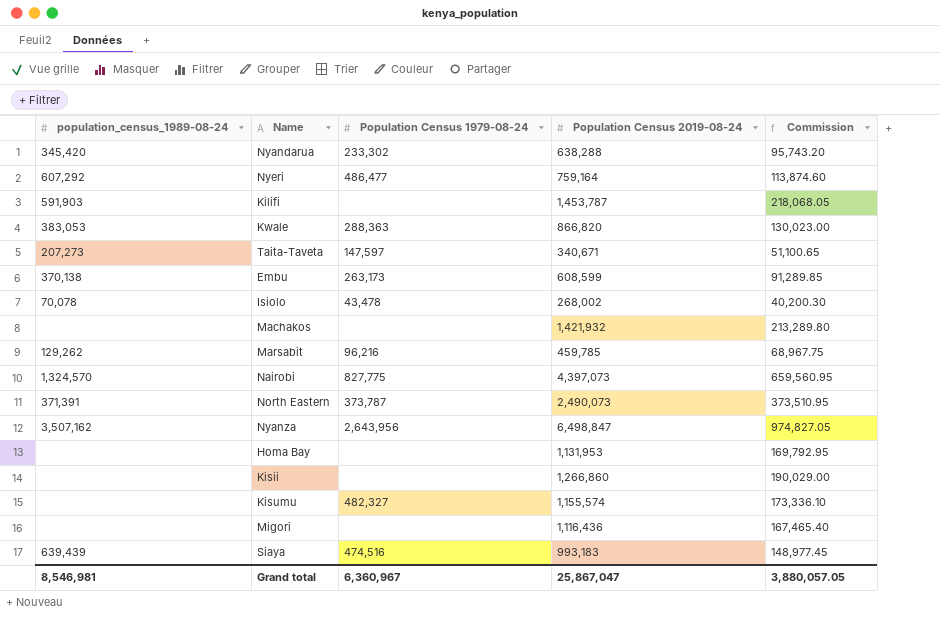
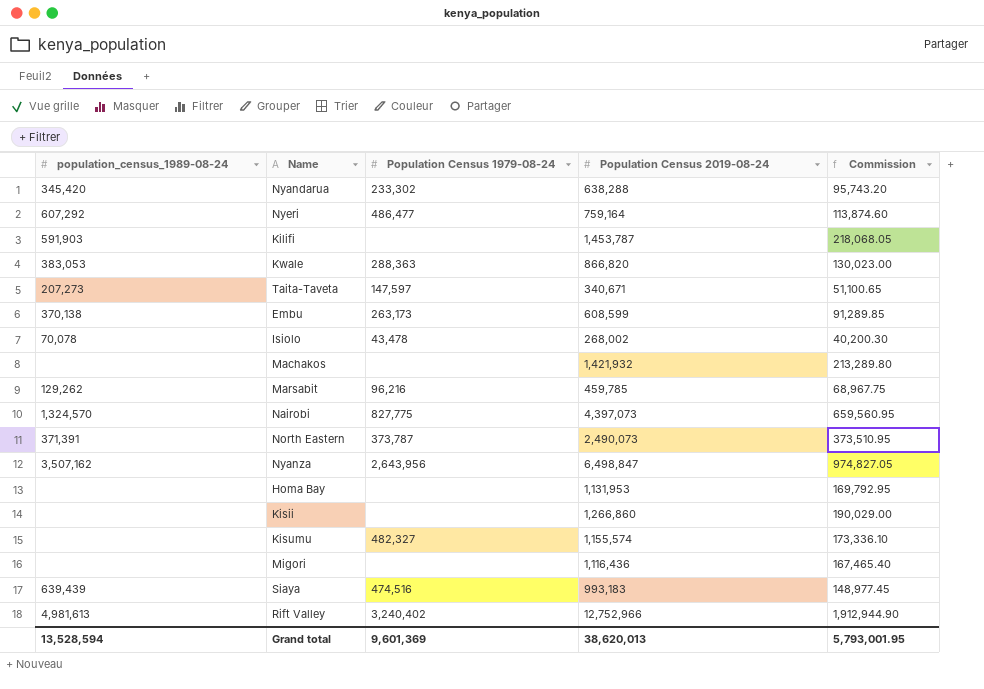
row Rift Valley: none -> 4,981,613 | 3,240,402 | 12,752,966 | 1,912,944.90
Grand total | population_census_1989-08-24: 8,546,981 -> 13,528,594
Grand total | Population Census 1979-08-24: 6,360,967 -> 9,601,369
Grand total | Population Census 2019-08-24: 25,867,047 -> 38,620,013
Grand total | Commission: 3,880,057.05 -> 5,793,001.95

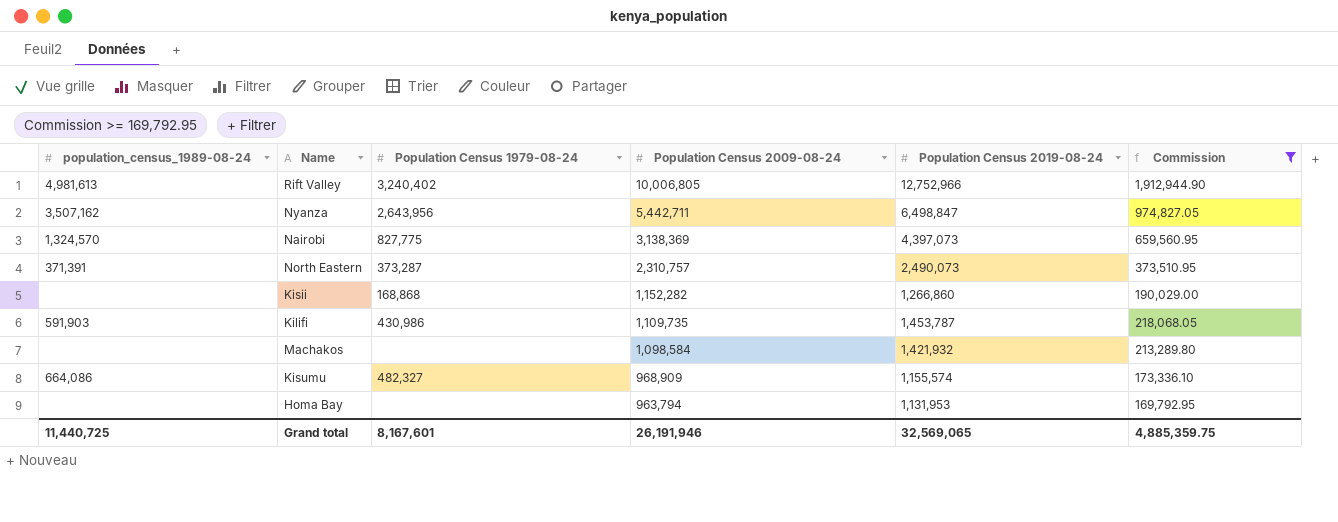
filter: none -> Commission >= 169,792.95
row order: none -> Population Census 2009-08-24 descending
column Population Census 2009-08-24 | position: none -> 4
North Eastern | Population Census 1979-08-24: 373,787 -> 373,287
Kisii | Population Census 1979-08-24: none -> 168,868
Kilifi | Population Census 1979-08-24: none -> 430,986
Kisumu | population_census_1989-08-24: none -> 664,086
Grand total | population_census_1989-08-24: 13,528,594 -> 11,440,725
Grand total | Population Census 1979-08-24: 9,601,369 -> 8,167,601
Grand total | Population Census 2019-08-24: 38,620,013 -> 32,569,065
Grand total | Commission: 5,793,001.95 -> 4,885,359.75

